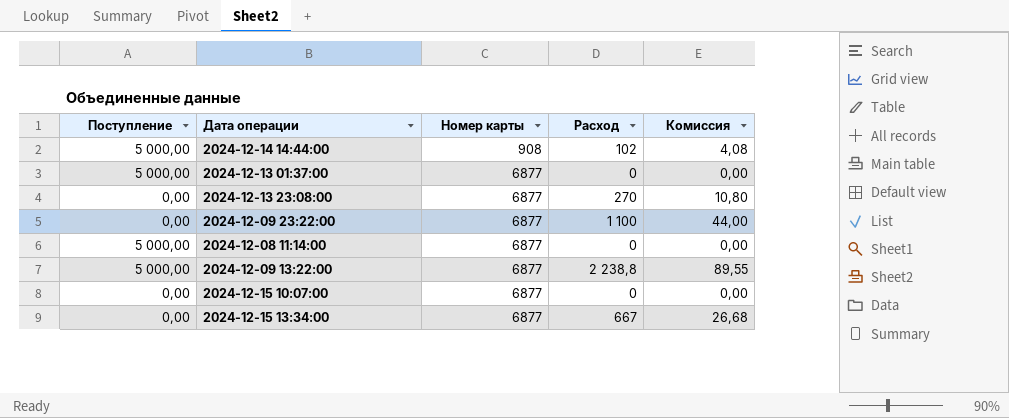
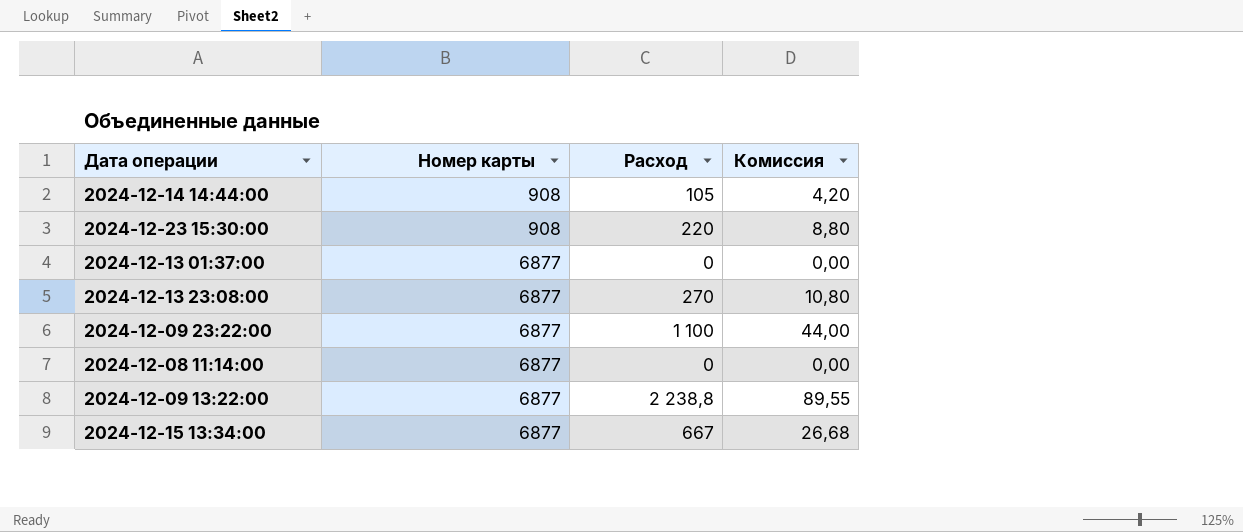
column Поступление | position: 1 -> none
row 2024-12-15 10:07:00: 0,00 | 6877 | 0 | 0,00 -> none
2024-12-14 14:44:00 | Расход: 102 -> 105
2024-12-14 14:44:00 | Комиссия: 4,08 -> 4,20
row 2024-12-23 15:30:00: none -> 908 | 220 | 8,80

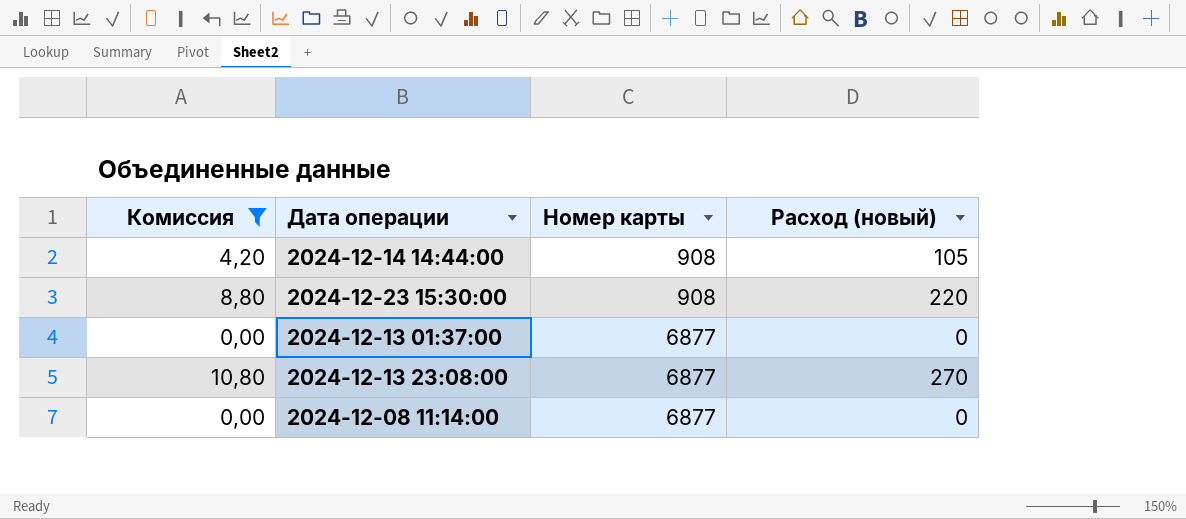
filter: none -> Комиссия <= 10,80
column Комиссия | position: 4 -> 1
column name: Расход -> Расход (новый)

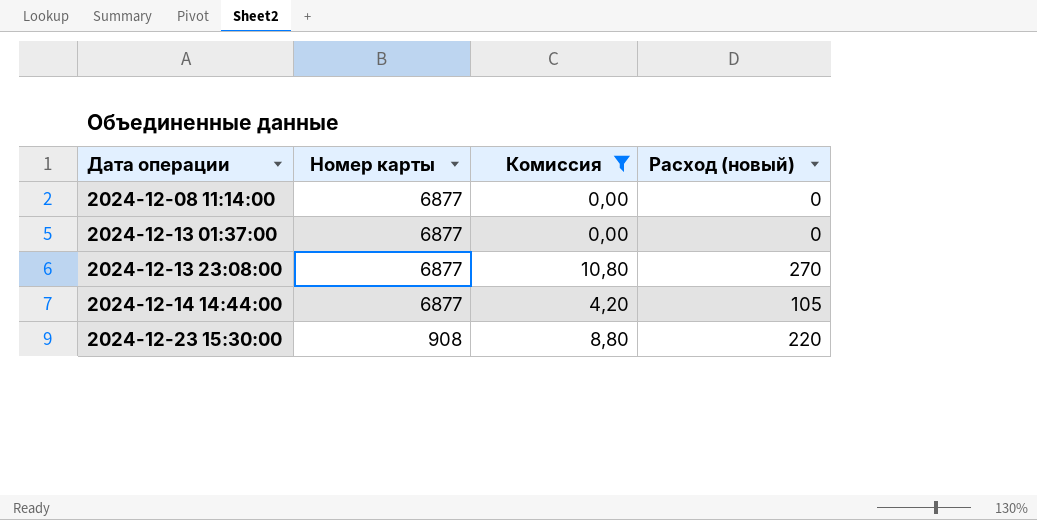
row order: Номер карты ascending -> Дата операции ascending
column Комиссия | position: 1 -> 3
2024-12-14 14:44:00 | Номер карты: 908 -> 6877

